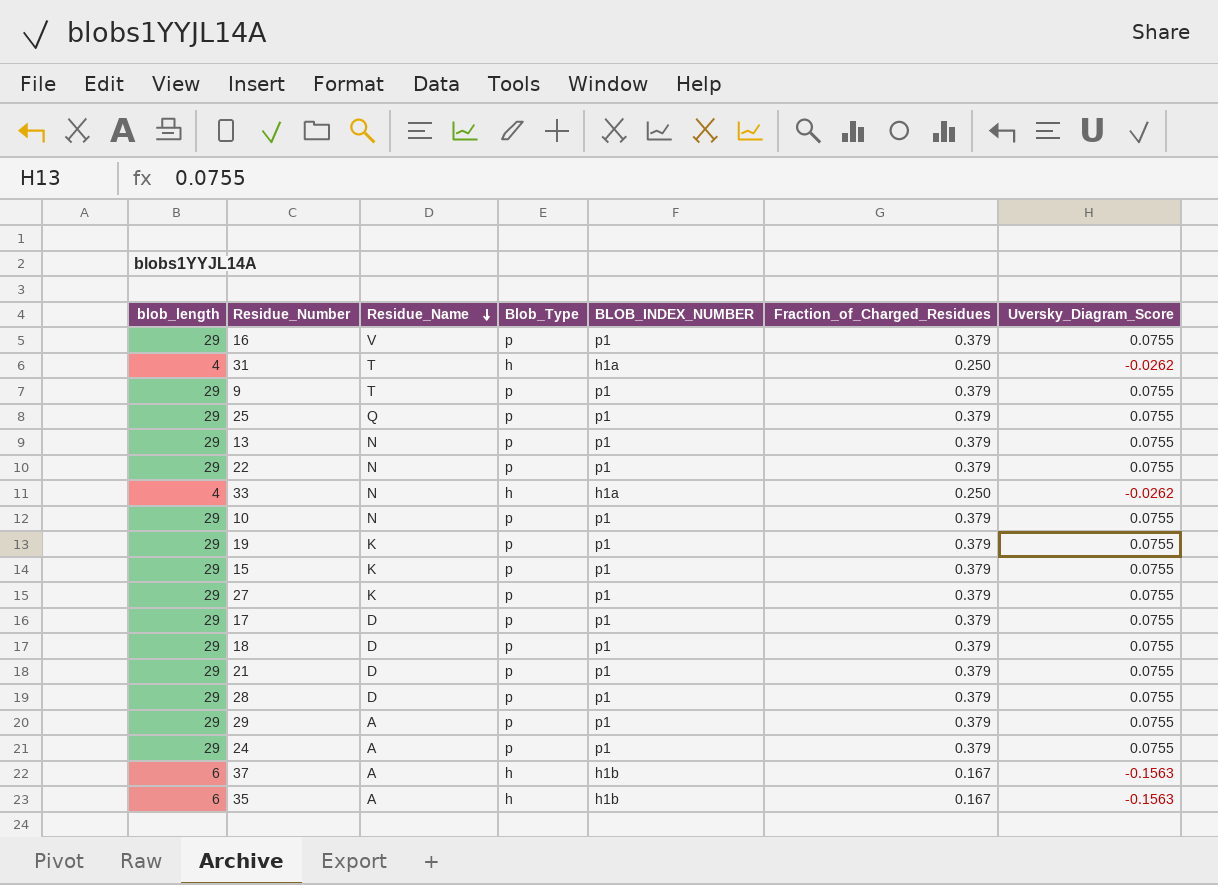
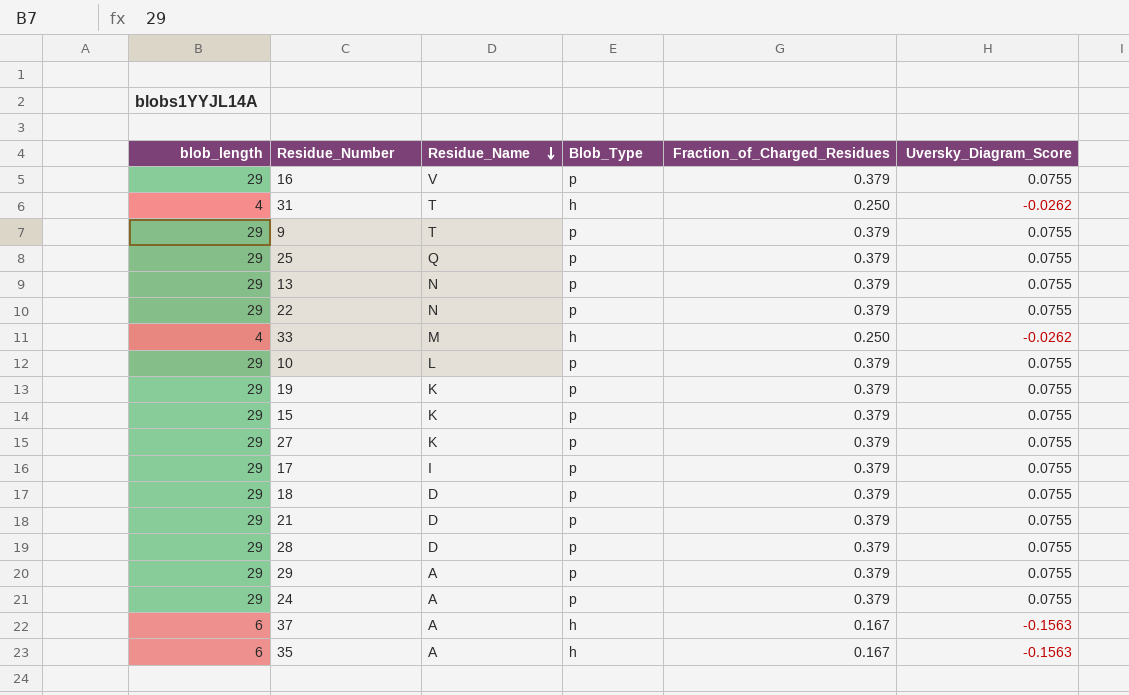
column BLOB_INDEX_NUMBER | position: 5 -> none
33 | Residue_Name: N -> M
10 | Residue_Name: N -> L
17 | Residue_Name: D -> I

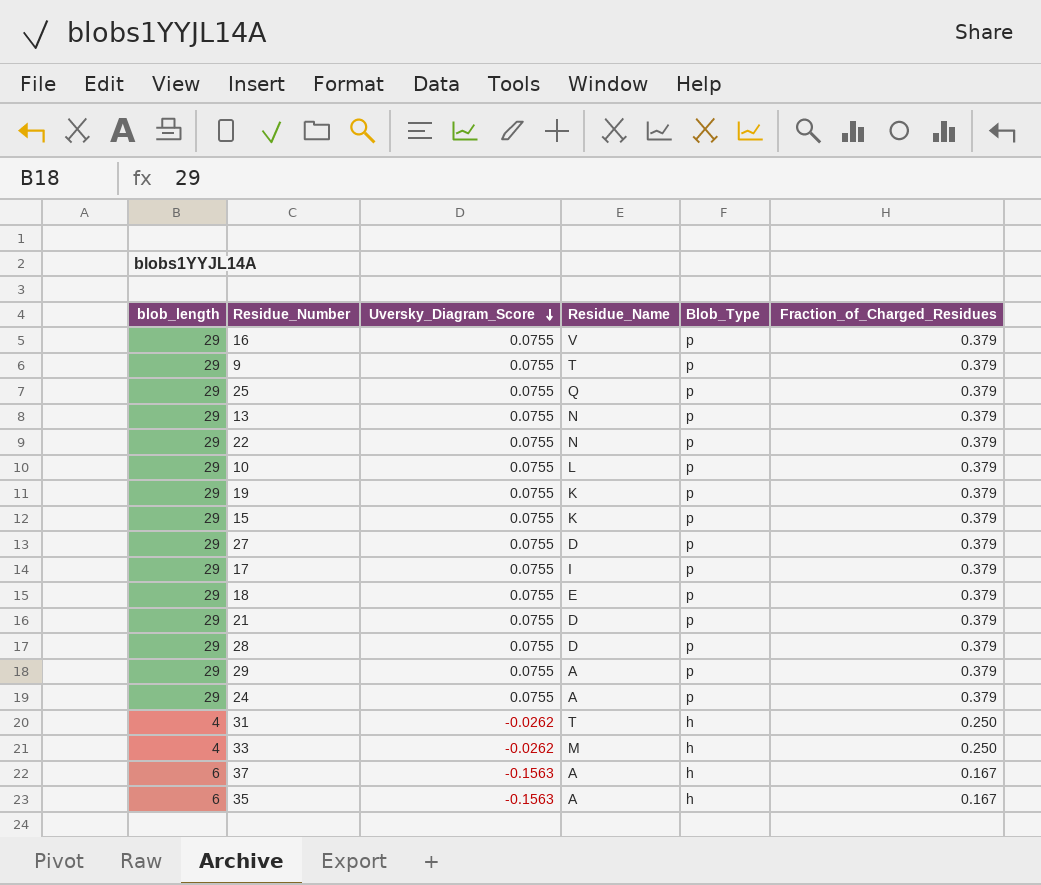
row order: Residue_Name descending -> Uversky_Diagram_Score descending
column Uversky_Diagram_Score | position: 6 -> 3
27 | Residue_Name: K -> D
18 | Residue_Name: D -> E

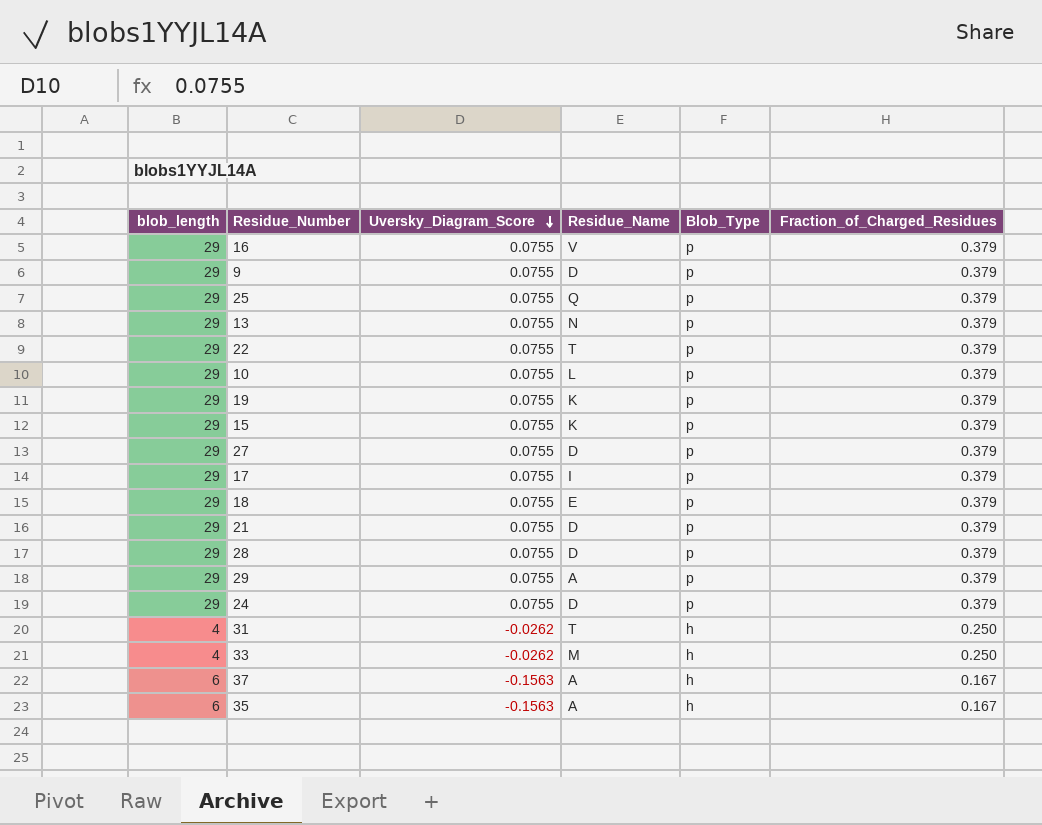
9 | Residue_Name: T -> D
22 | Residue_Name: N -> T
24 | Residue_Name: A -> D

